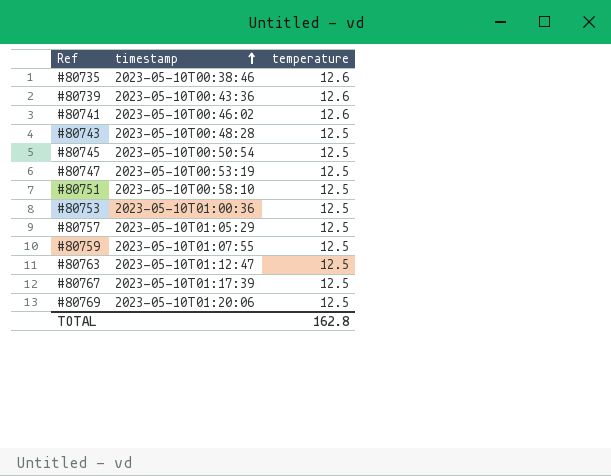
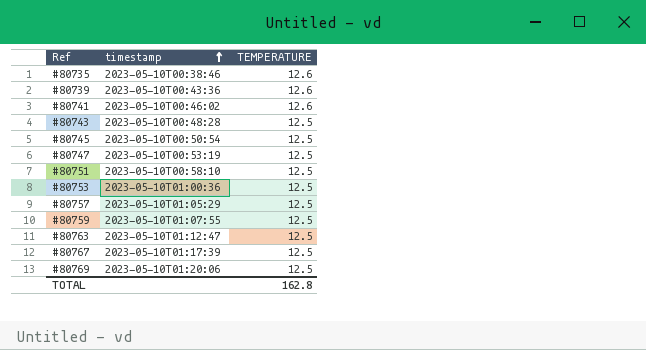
column name: temperature -> TEMPERATURE

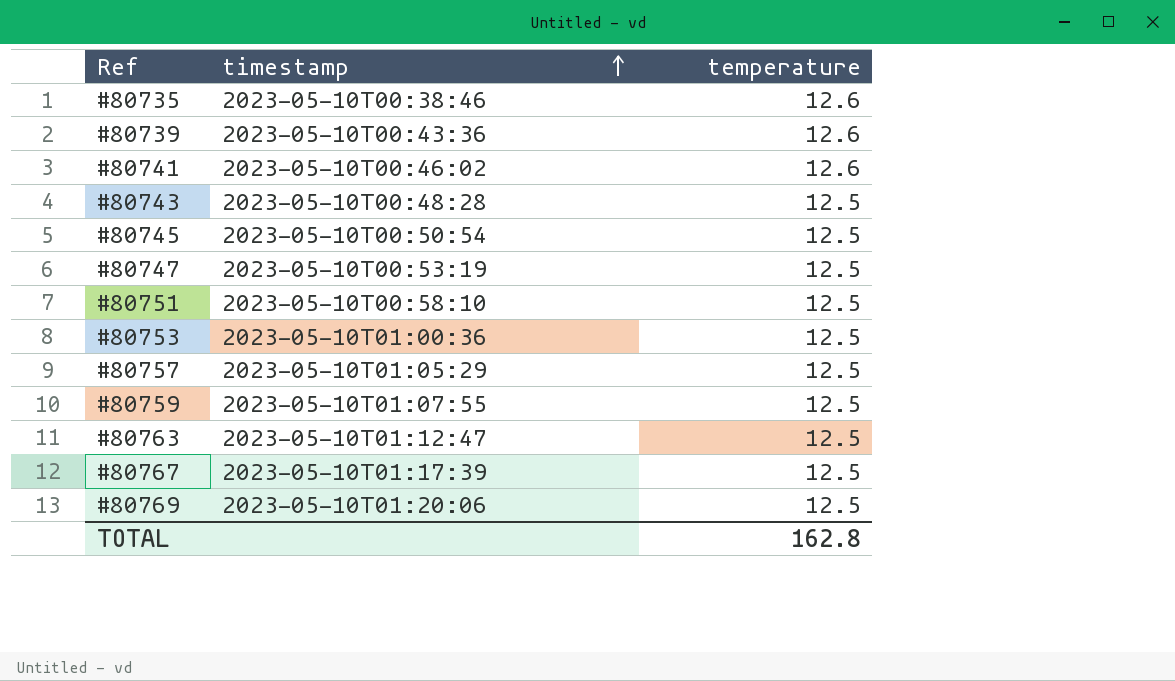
column name: TEMPERATURE -> temperature

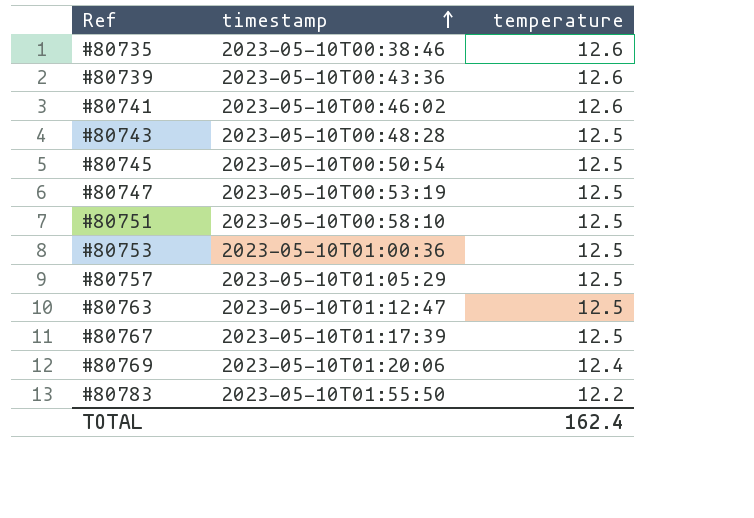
row #80759: 2023-05-10T01:07:55 | 12.5 -> none
#80769 | temperature: 12.5 -> 12.4
row #80783: none -> 2023-05-10T01:55:50 | 12.2
TOTAL | temperature: 162.8 -> 162.4

